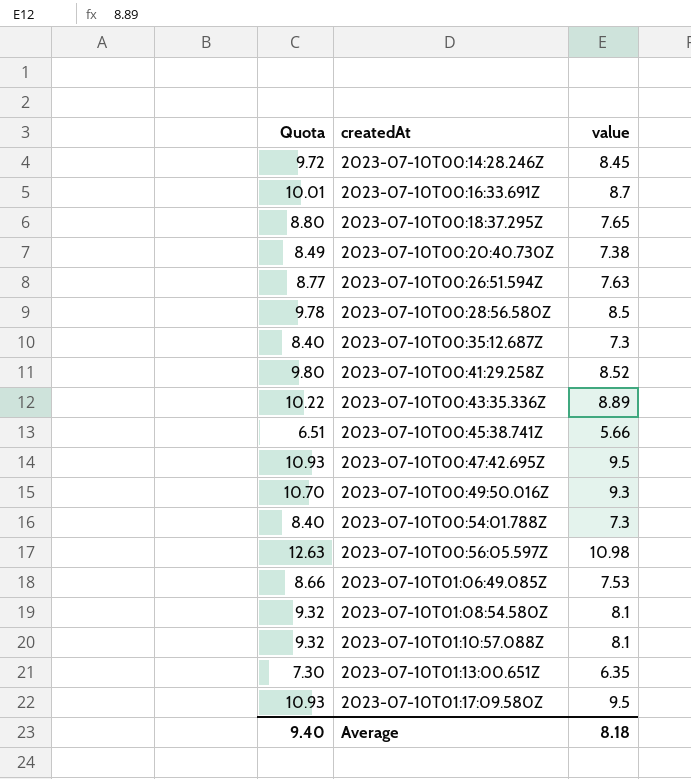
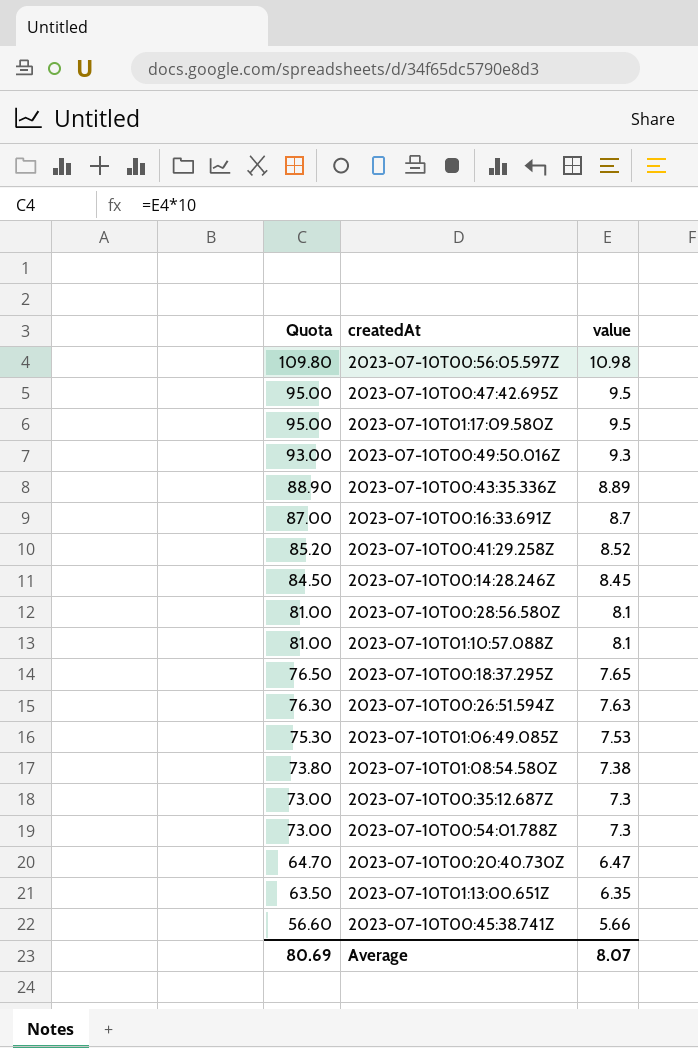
row order: createdAt ascending -> Quota descending
column Quota | formula: [value] * 1.15 -> [value] * 10
2023-07-10T00:28:56.580Z | value: 8.5 -> 8.1
2023-07-10T01:08:54.580Z | value: 8.1 -> 7.38
2023-07-10T00:20:40.730Z | value: 7.38 -> 6.47
Average | Quota: 9.40 -> 80.69
Average | value: 8.18 -> 8.07

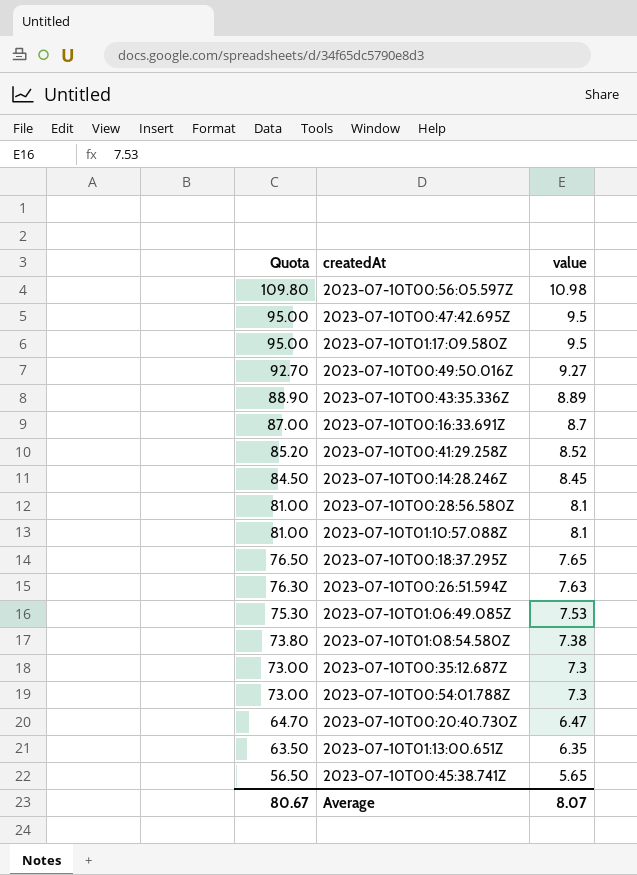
2023-07-10T00:49:50.016Z | Quota: 93.00 -> 92.70
2023-07-10T00:49:50.016Z | value: 9.3 -> 9.27
2023-07-10T00:45:38.741Z | Quota: 56.60 -> 56.50
2023-07-10T00:45:38.741Z | value: 5.66 -> 5.65
Average | Quota: 80.69 -> 80.67

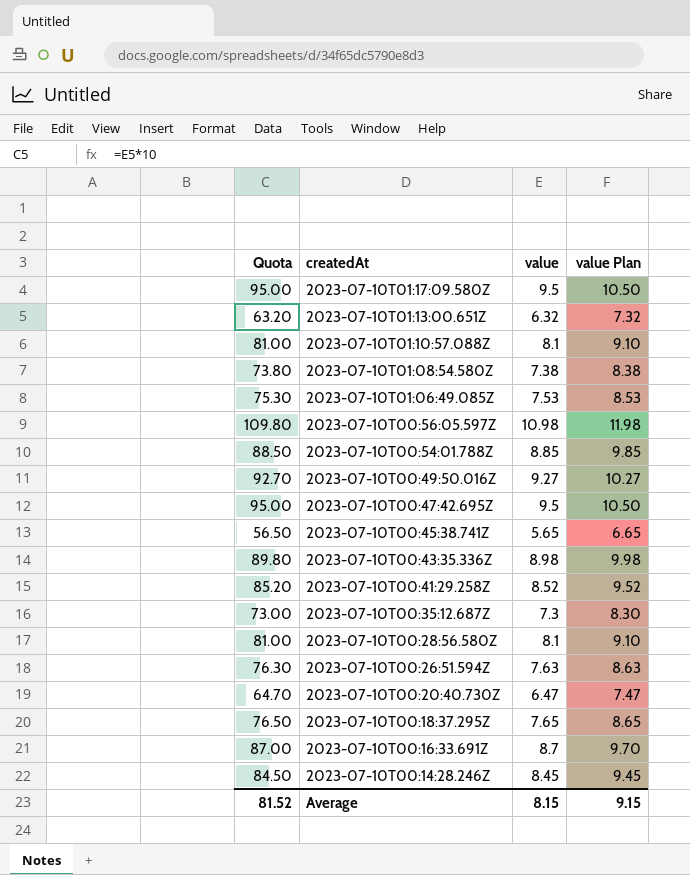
row order: Quota descending -> createdAt descending
column value Plan | formula: none -> [value] + 1
2023-07-10T01:13:00.651Z | Quota: 63.50 -> 63.20
2023-07-10T01:13:00.651Z | value: 6.35 -> 6.32
2023-07-10T00:54:01.788Z | Quota: 73.00 -> 88.50
2023-07-10T00:54:01.788Z | value: 7.3 -> 8.85
2023-07-10T00:43:35.336Z | Quota: 88.90 -> 89.80
2023-07-10T00:43:35.336Z | value: 8.89 -> 8.98
Average | Quota: 80.67 -> 81.52
Average | value: 8.07 -> 8.15

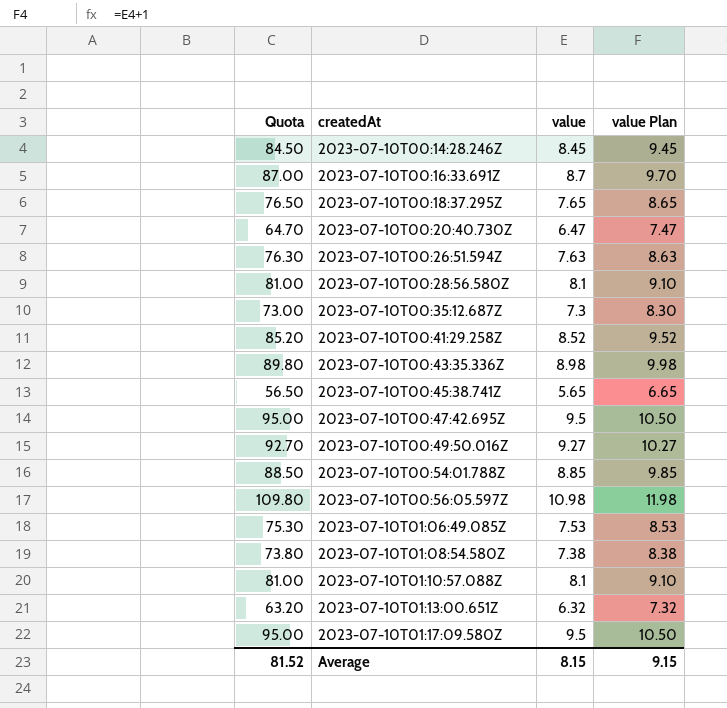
row order: createdAt descending -> createdAt ascending

